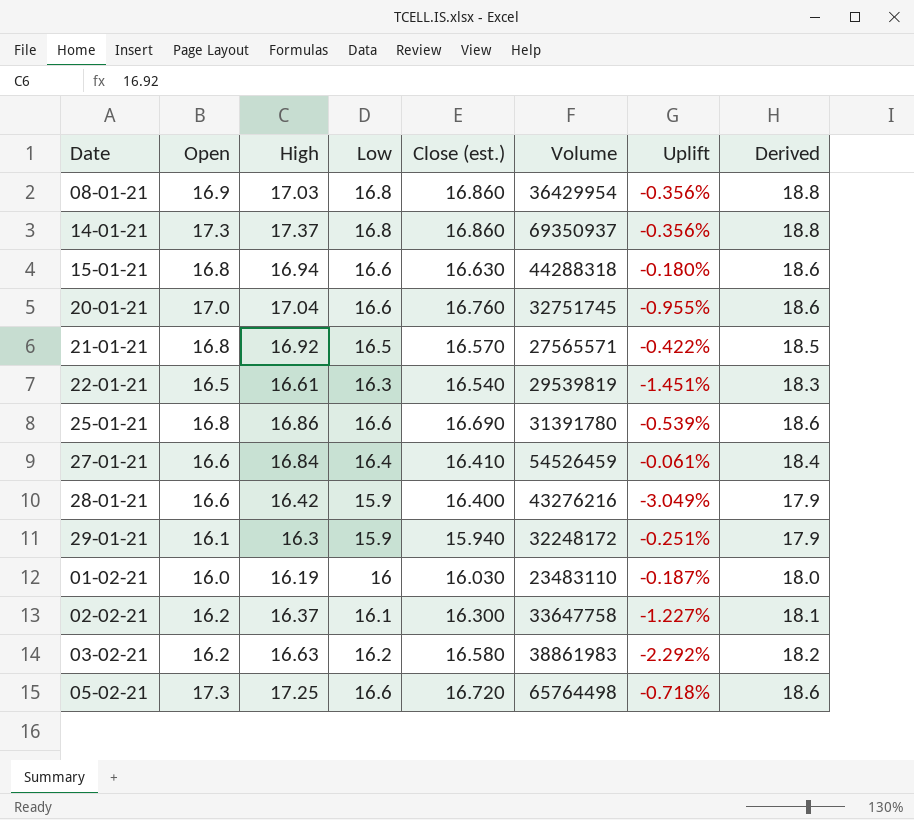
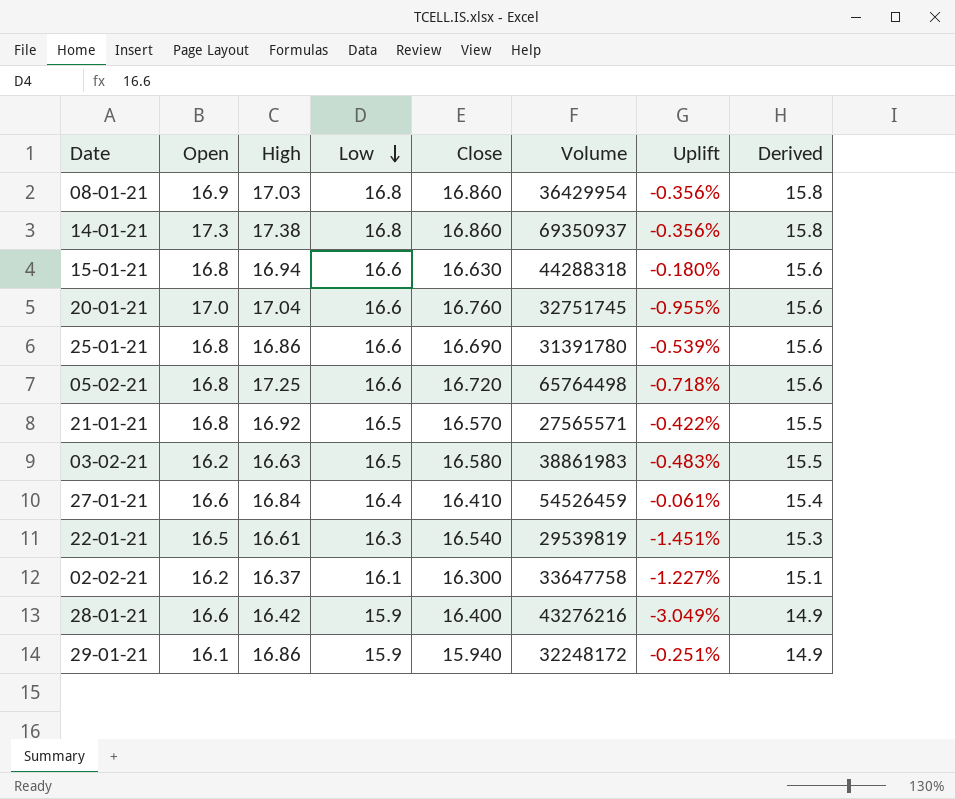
row order: none -> Low descending
column name: Close (est.) -> Close
column Derived | formula: [Low] + 2 -> [Low] - 1
row 01-02-21: 16.0 | 16.19 | 16 | 16.030 | 23483110 | -0.187% | 18.0 -> none
14-01-21 | High: 17.37 -> 17.38
05-02-21 | Open: 17.3 -> 16.8
03-02-21 | Low: 16.2 -> 16.5
03-02-21 | Uplift: -2.292% -> -0.483%
29-01-21 | High: 16.3 -> 16.86

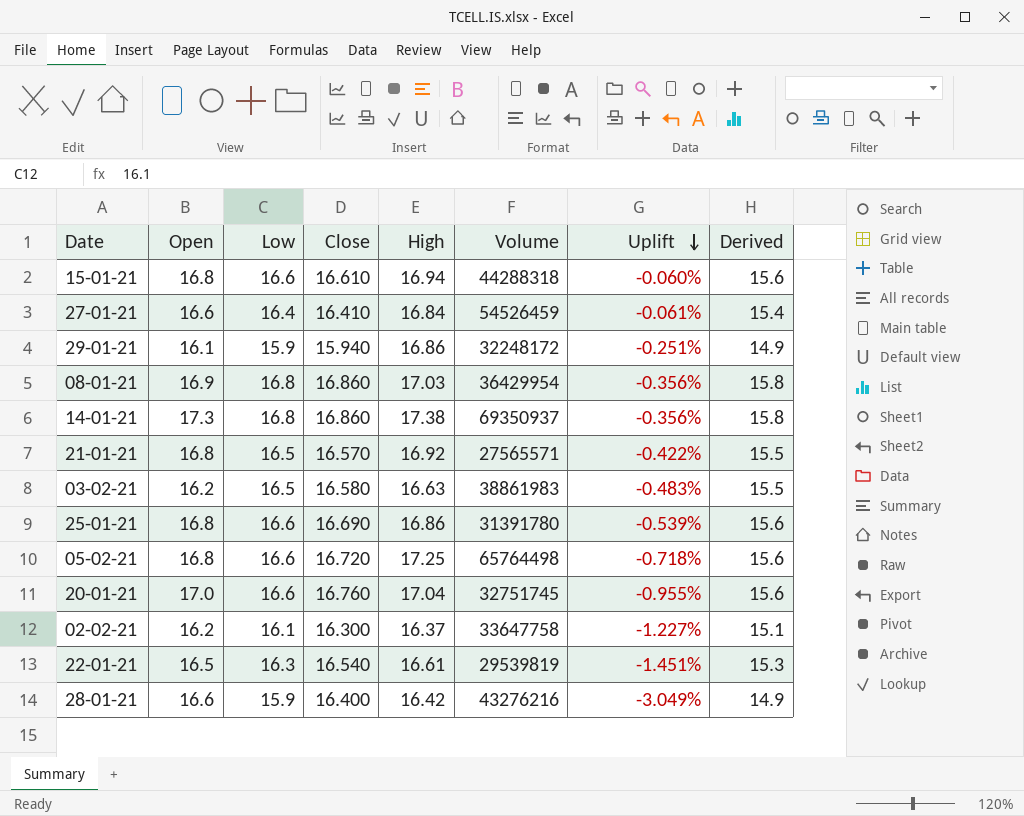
row order: Low descending -> Uplift descending
column High | position: 3 -> 5
15-01-21 | Close: 16.630 -> 16.610
15-01-21 | Uplift: -0.180% -> -0.060%

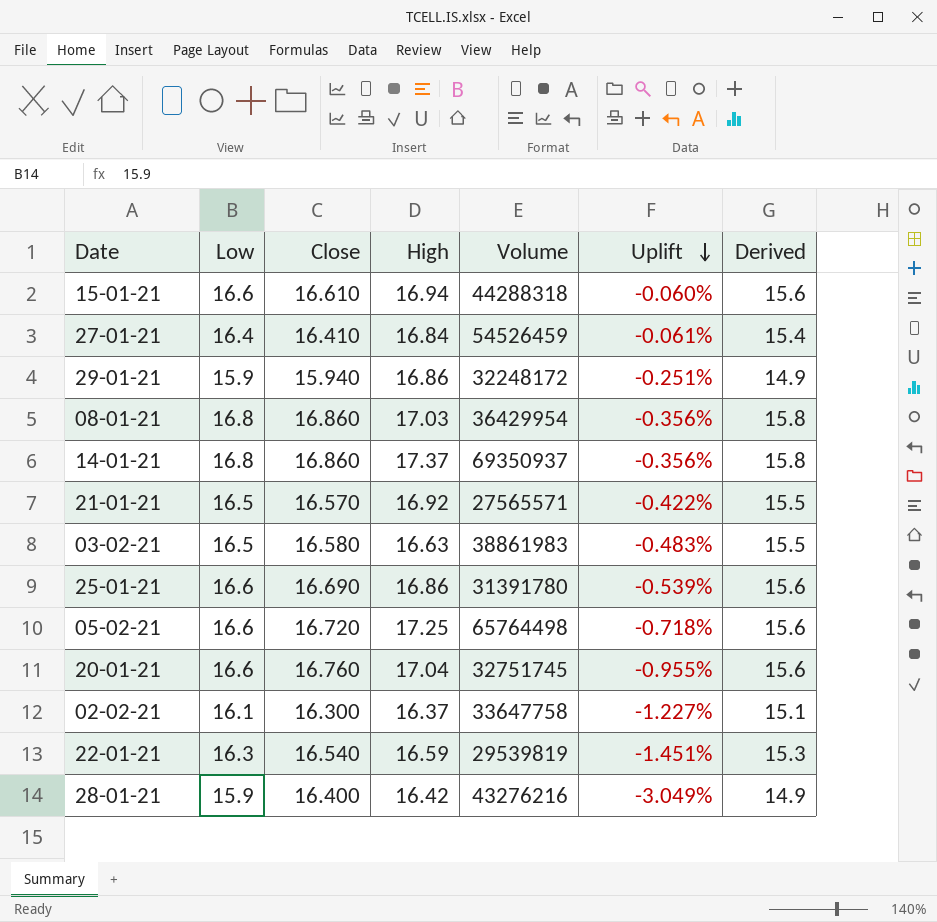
column Open | position: 2 -> none
14-01-21 | High: 17.38 -> 17.37
22-01-21 | High: 16.61 -> 16.59

